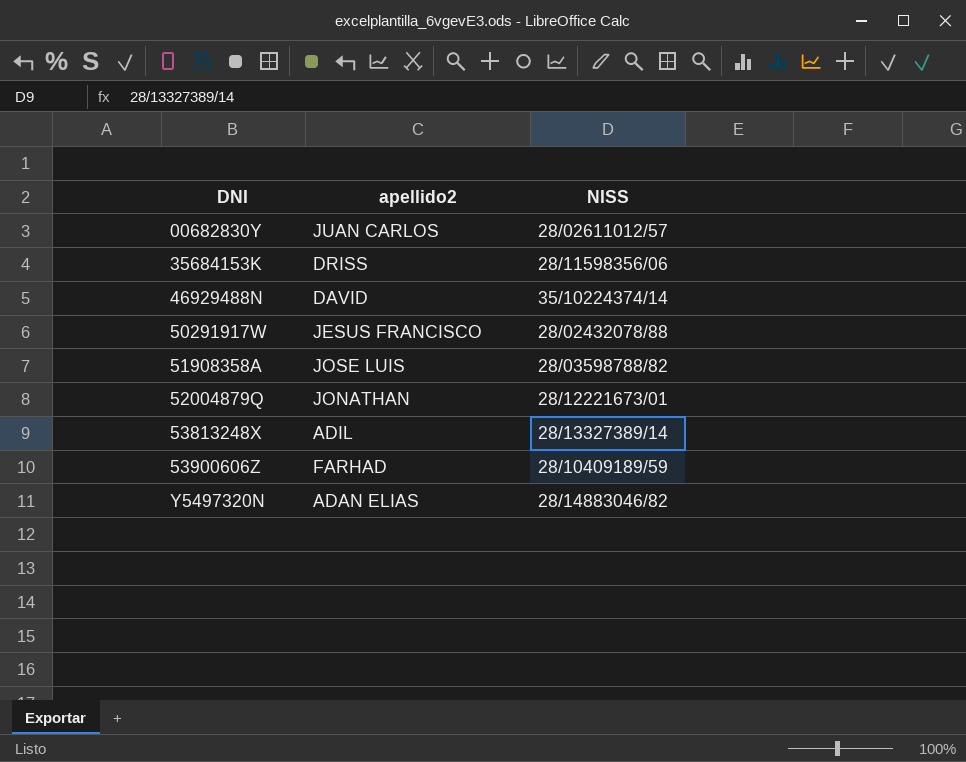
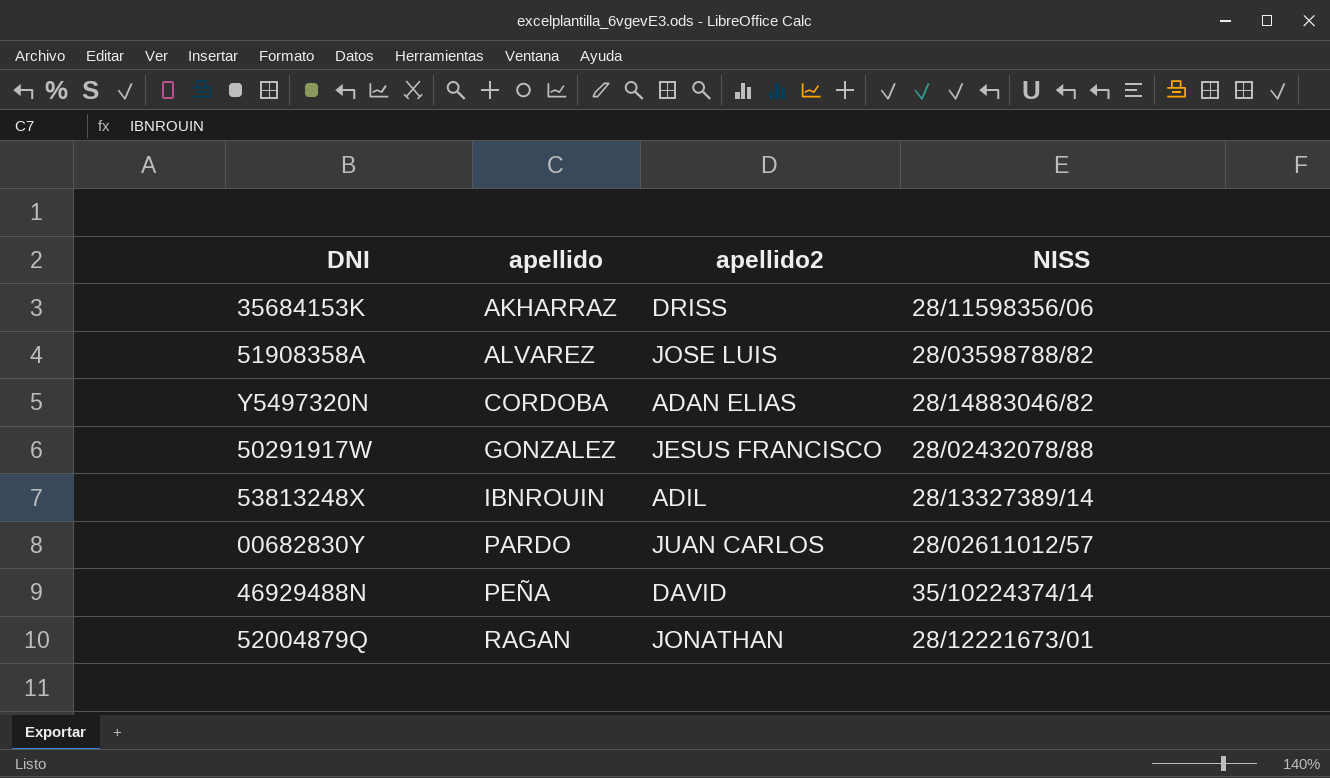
row order: DNI ascending -> apellido ascending
column apellido | position: none -> 2
row 53900606Z: FARHAD | 28/10409189/59 -> none

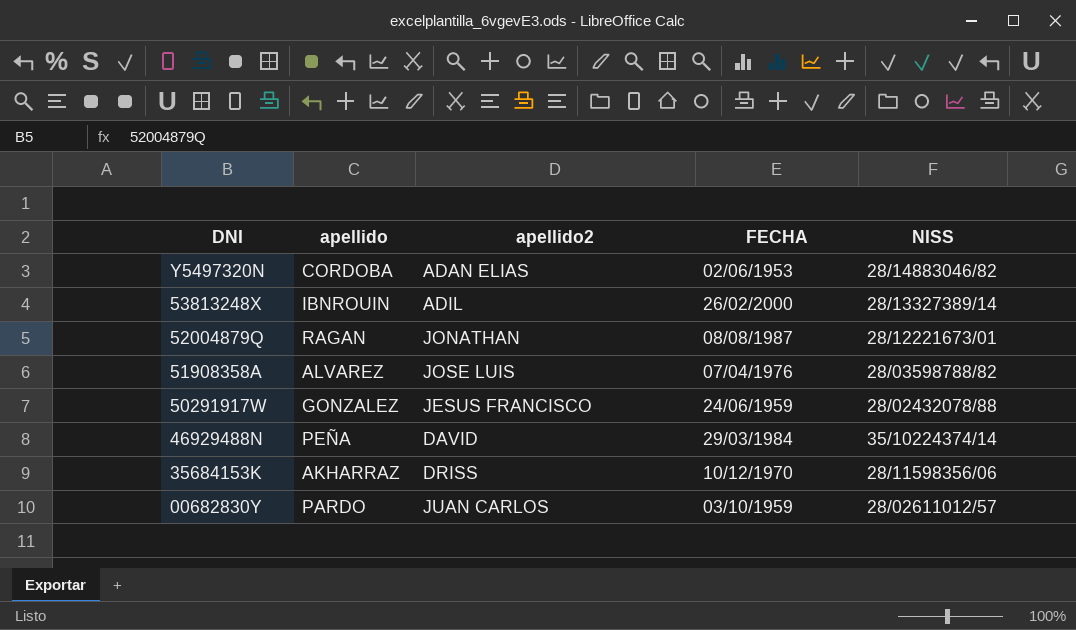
row order: apellido ascending -> DNI descending
column FECHA | position: none -> 4

